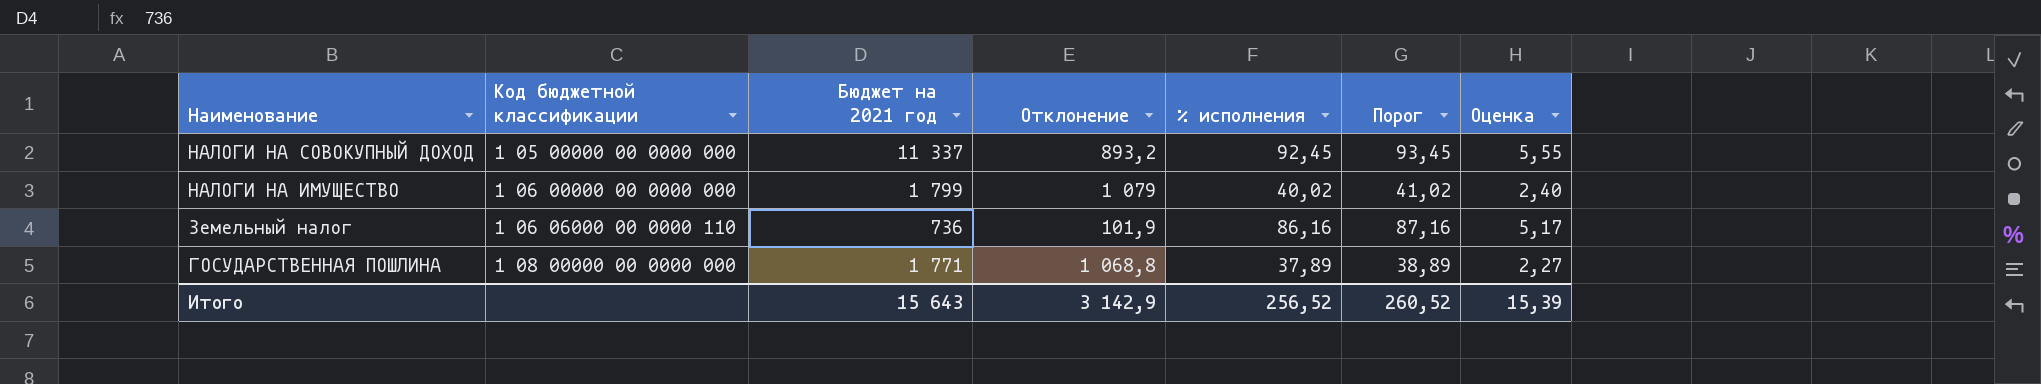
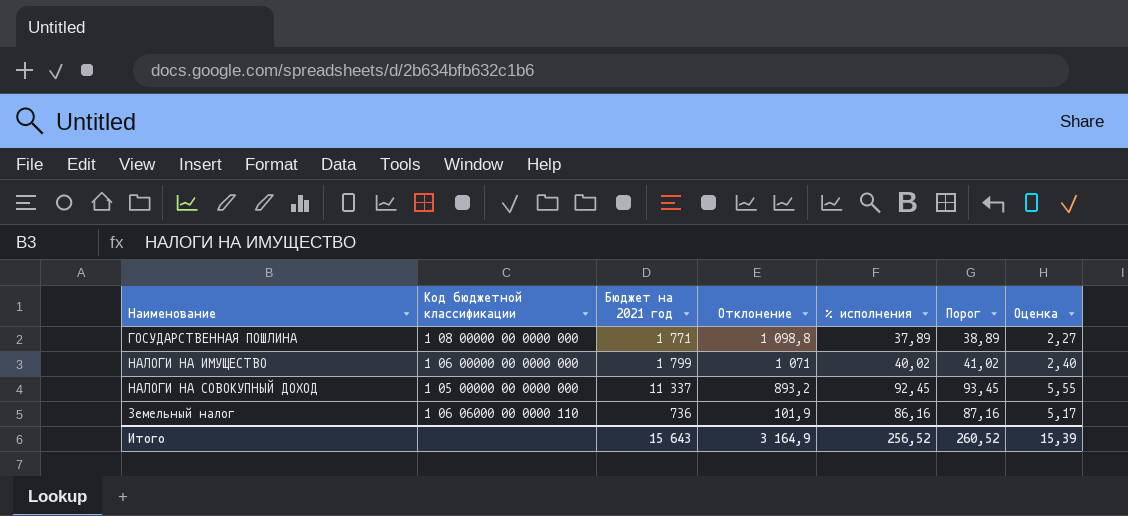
row order: Наименование descending -> Отклонение descending
ГОСУДАРСТВЕННАЯ ПОШЛИНА | Отклонение: 1 068,8 -> 1 098,8
НАЛОГИ НА ИМУЩЕСТВО | Отклонение: 1 079 -> 1 071
Итого | Отклонение: 3 142,9 -> 3 164,9

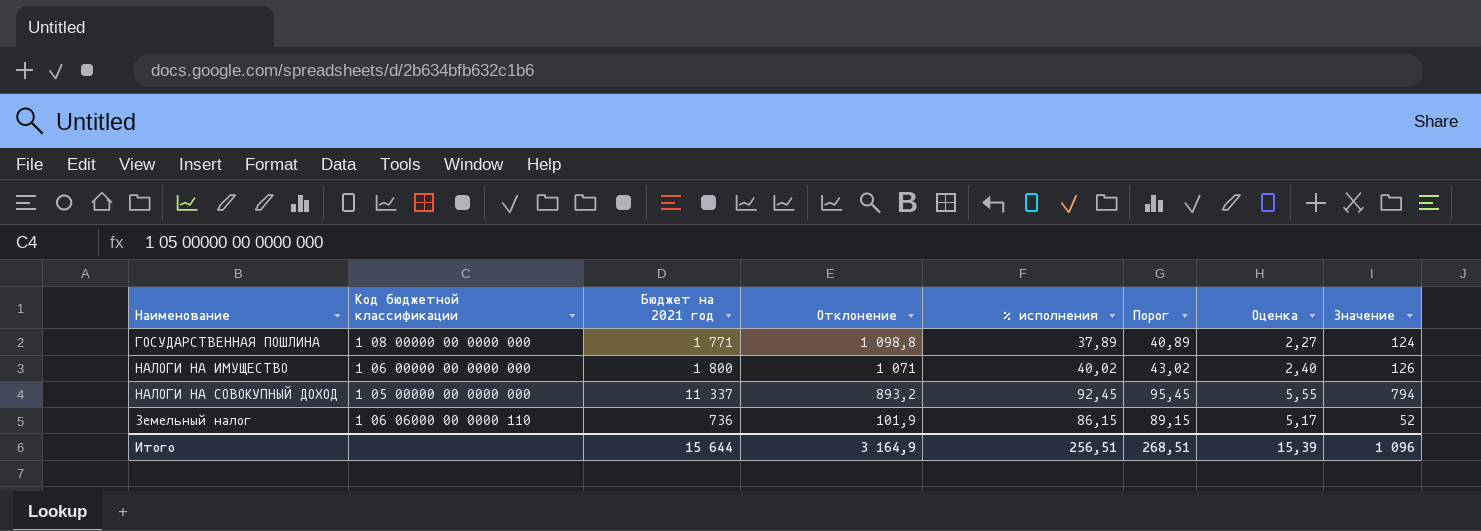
column Порог | formula: [% исполнения] + 1 -> [% исполнения] + 3
column Значение | formula: none -> [Бюджет на 2021 год] * 0,07
НАЛОГИ НА ИМУЩЕСТВО | Бюджет на 2021 год: 1 799 -> 1 800
Земельный налог | % исполнения: 86,16 -> 86,15
Итого | Бюджет на 2021 год: 15 643 -> 15 644
Итого | % исполнения: 256,52 -> 256,51
Итого | Порог: 260,52 -> 268,51

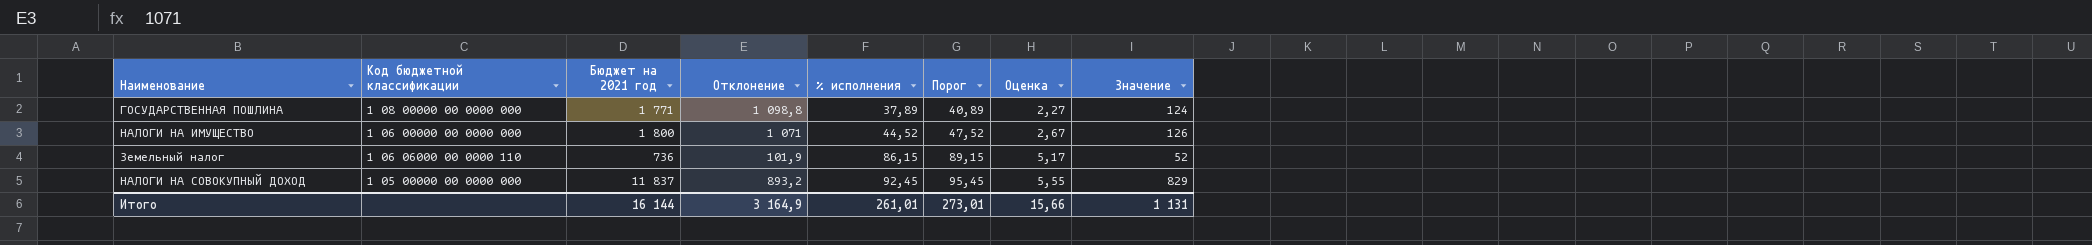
row order: Отклонение descending -> % исполнения ascending
НАЛОГИ НА ИМУЩЕСТВО | % исполнения: 40,02 -> 44,52
НАЛОГИ НА ИМУЩЕСТВО | Порог: 43,02 -> 47,52
НАЛОГИ НА ИМУЩЕСТВО | Оценка: 2,40 -> 2,67
НАЛОГИ НА СОВОКУПНЫЙ ДОХОД | Бюджет на 2021 год: 11 337 -> 11 837
НАЛОГИ НА СОВОКУПНЫЙ ДОХОД | Значение: 794 -> 829
Итого | Бюджет на 2021 год: 15 644 -> 16 144
Итого | % исполнения: 256,51 -> 261,01
Итого | Порог: 268,51 -> 273,01
Итого | Оценка: 15,39 -> 15,66
Итого | Значение: 1 096 -> 1 131

